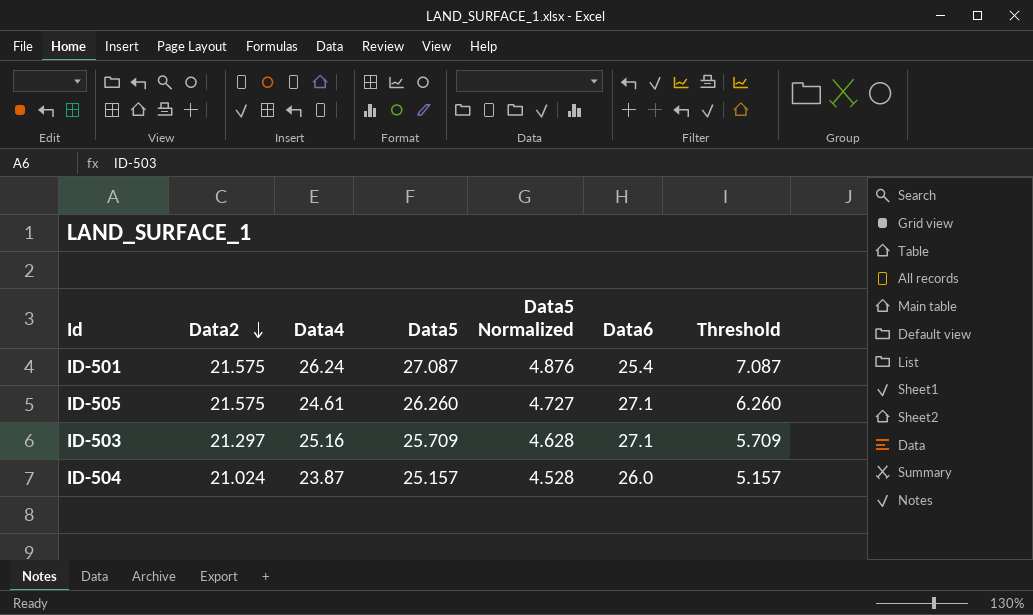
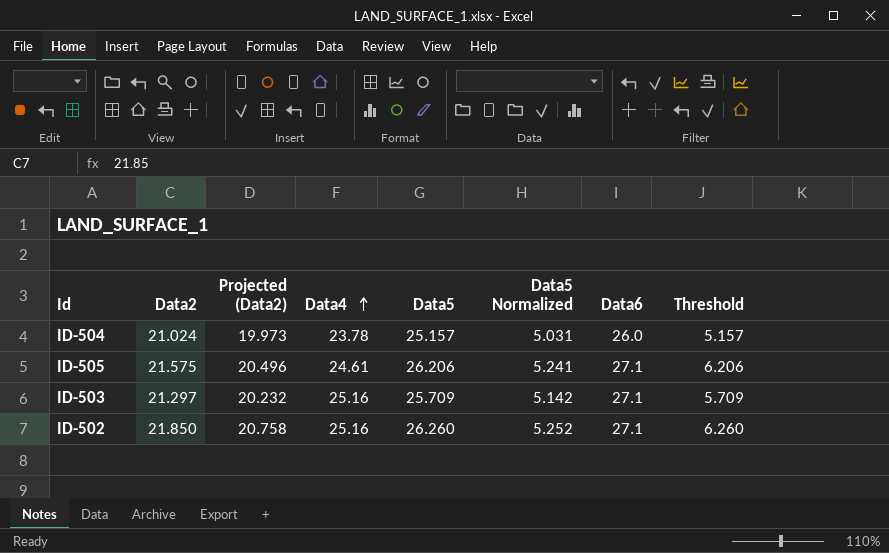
row order: Data2 descending -> Data4 ascending
column Projected (Data2) | formula: none -> [Data2] * 0.95
column Data5 Normalized | formula: [Data5] * 0.18 -> [Data5] * 0.2
row ID-501: 21.575 | 26.24 | 27.087 | 4.876 | 25.4 | 7.087 -> none
ID-504 | Data4: 23.87 -> 23.78
ID-505 | Data5: 26.260 -> 26.206
ID-505 | Threshold: 6.260 -> 6.206
row ID-502: none -> 21.850 | 20.758 | 25.16 | 26.260 | 5.252 | 27.1 | 6.260

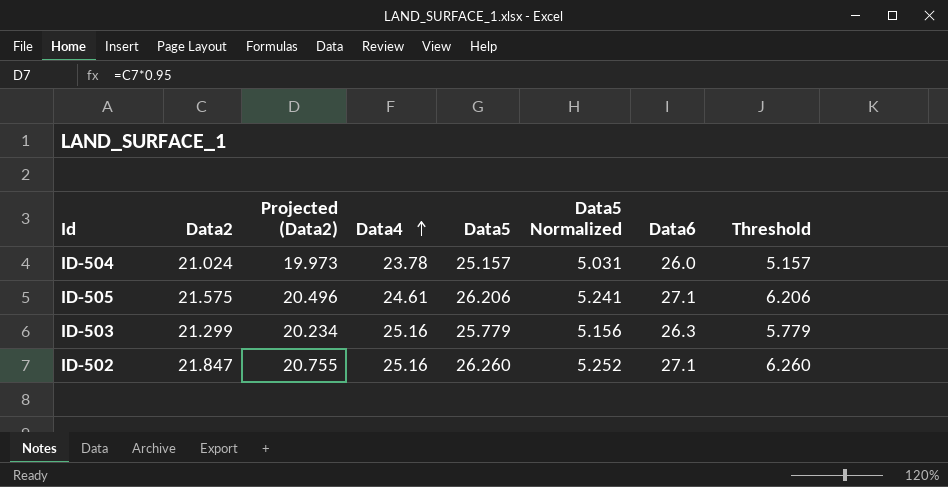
ID-503 | Data2: 21.297 -> 21.299
ID-503 | Projected (Data2): 20.232 -> 20.234
ID-503 | Data5: 25.709 -> 25.779
ID-503 | Data5 Normalized: 5.142 -> 5.156
ID-503 | Data6: 27.1 -> 26.3
ID-503 | Threshold: 5.709 -> 5.779
ID-502 | Data2: 21.850 -> 21.847
ID-502 | Projected (Data2): 20.758 -> 20.755

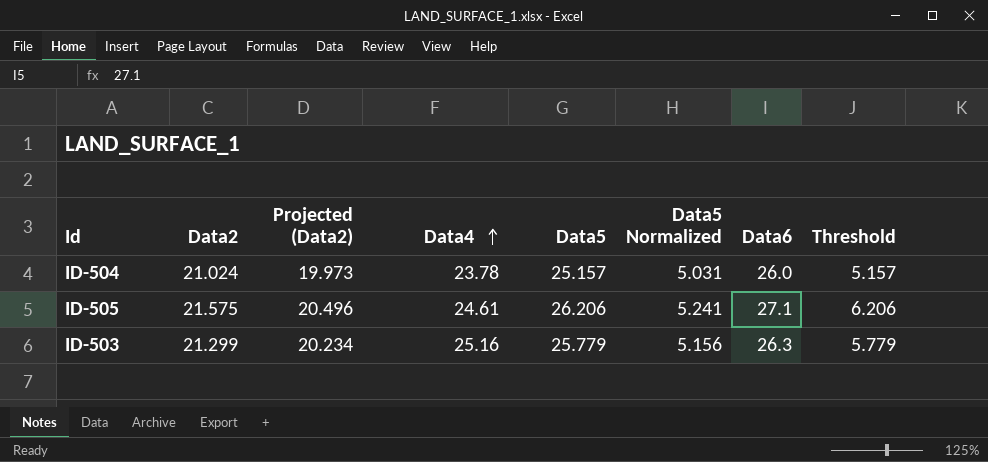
row ID-502: 21.847 | 20.755 | 25.16 | 26.260 | 5.252 | 27.1 | 6.260 -> none

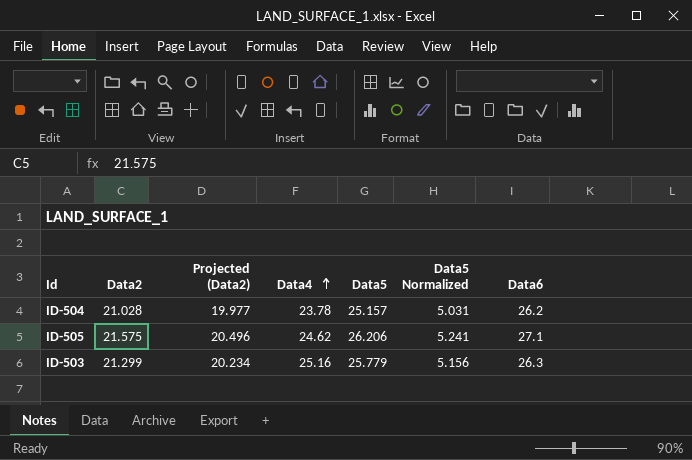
column Threshold | formula: [Data5] - 20 -> none
ID-504 | Data2: 21.024 -> 21.028
ID-504 | Projected (Data2): 19.973 -> 19.977
ID-504 | Data6: 26.0 -> 26.2
ID-505 | Data4: 24.61 -> 24.62

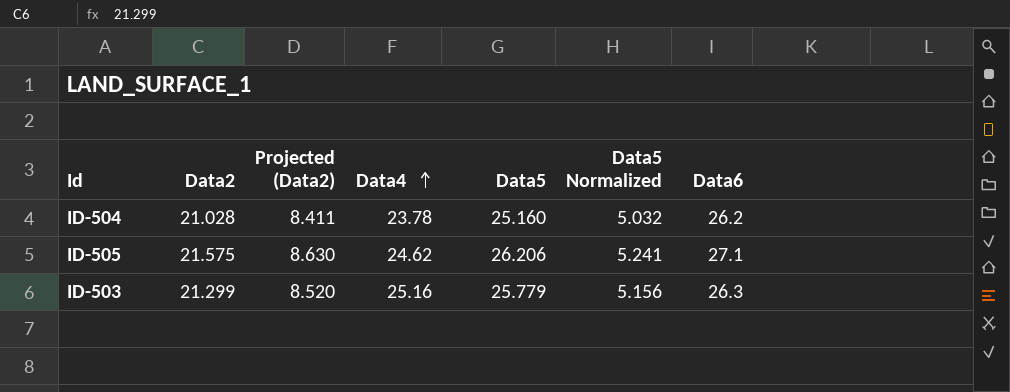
column Projected (Data2) | formula: [Data2] * 0.95 -> [Data2] * 0.4
ID-504 | Data5: 25.157 -> 25.160
ID-504 | Data5 Normalized: 5.031 -> 5.032

